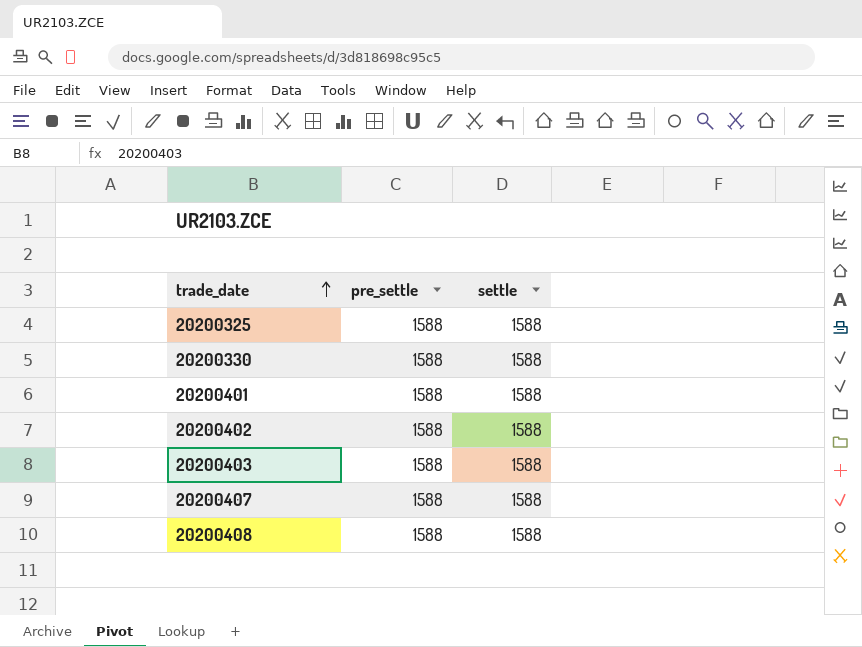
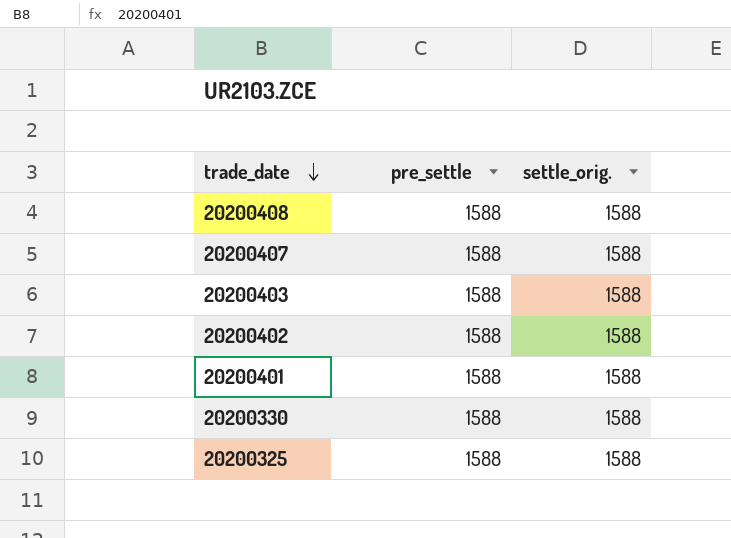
row order: trade_date ascending -> trade_date descending
column name: settle -> settle_orig.

